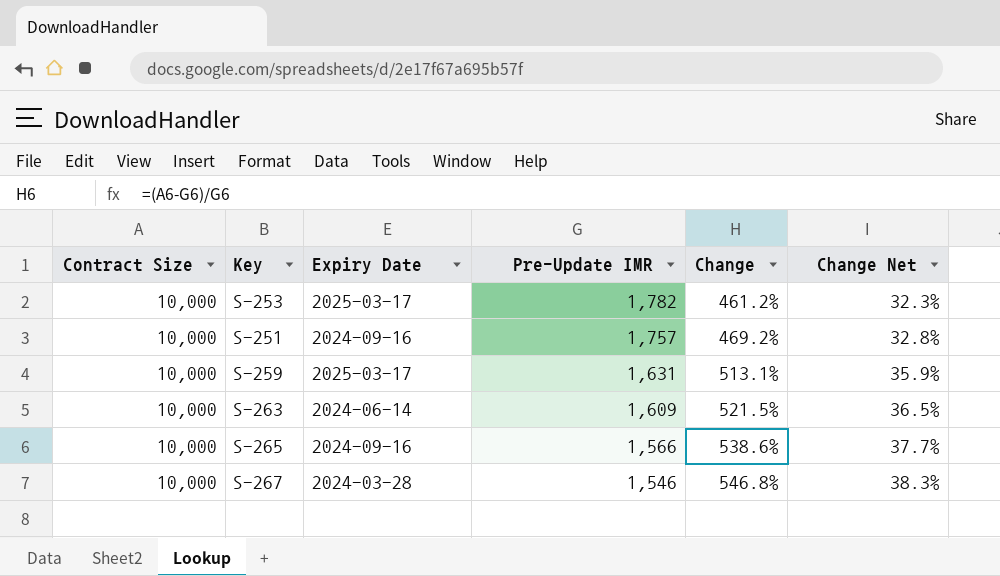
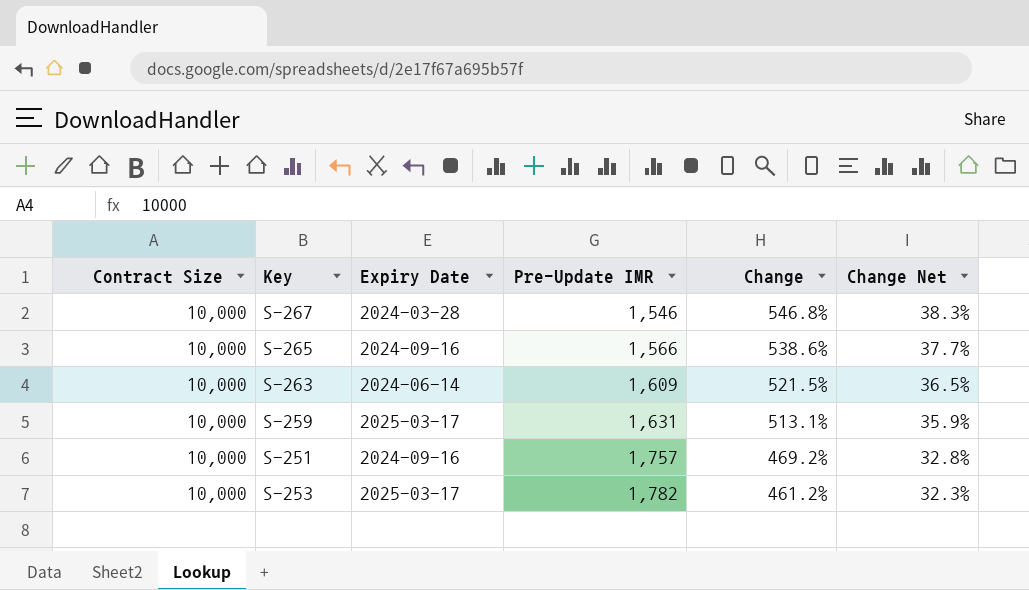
row order: Pre-Update IMR descending -> Pre-Update IMR ascending

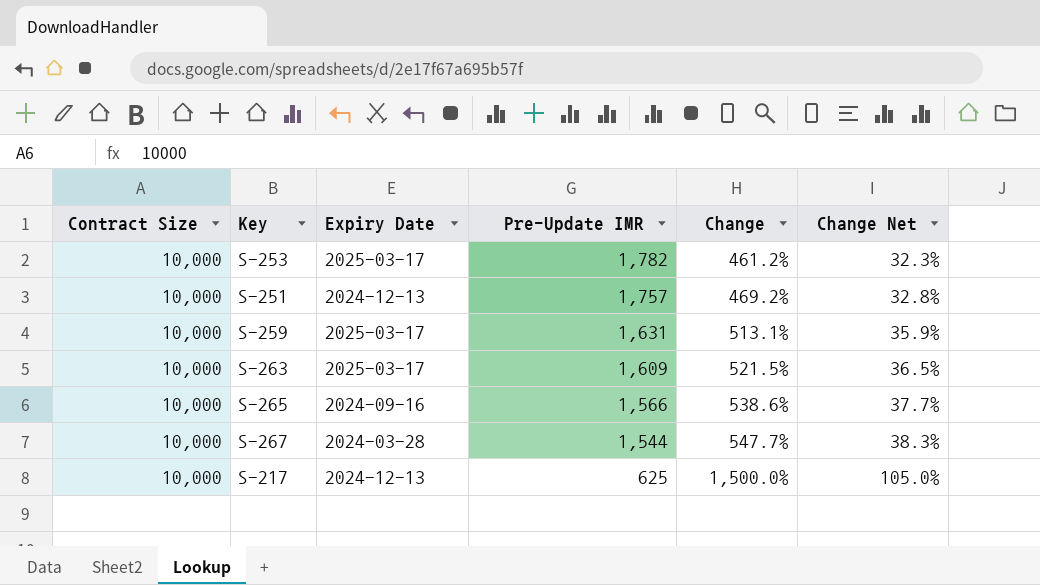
row order: Pre-Update IMR ascending -> Pre-Update IMR descending
S-251 | Expiry Date: 2024-09-16 -> 2024-12-13
S-263 | Expiry Date: 2024-06-14 -> 2025-03-17
S-267 | Pre-Update IMR: 1,546 -> 1,544
S-267 | Change: 546.8% -> 547.7%
row S-217: none -> 10,000 | 2024-12-13 | 625 | 1,500.0% | 105.0%

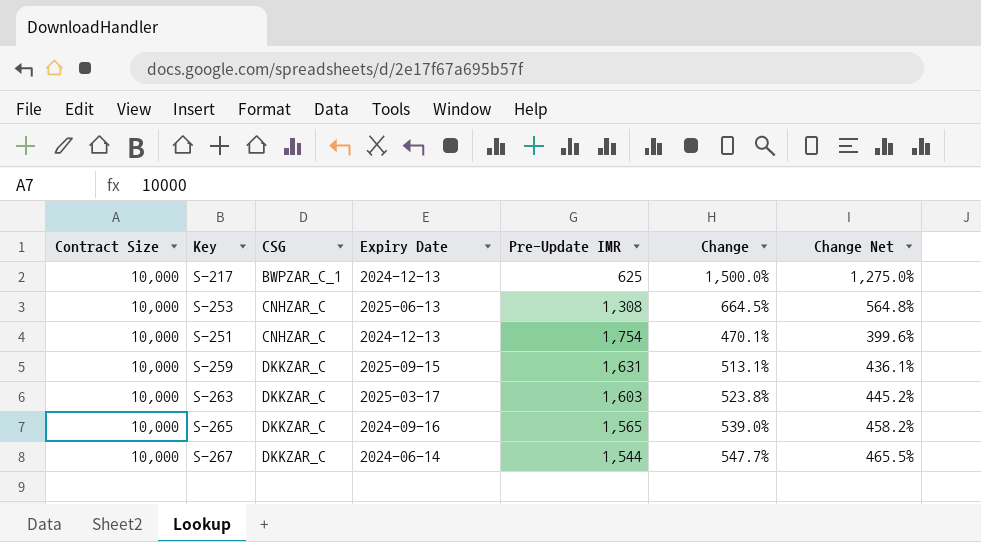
row order: Pre-Update IMR descending -> CSG ascending
column CSG | position: none -> 3
column Change Net | formula: [Change] * 0.07 -> [Change] * 0.85
S-253 | Expiry Date: 2025-03-17 -> 2025-06-13
S-253 | Pre-Update IMR: 1,782 -> 1,308
S-253 | Change: 461.2% -> 664.5%
S-251 | Pre-Update IMR: 1,757 -> 1,754
S-251 | Change: 469.2% -> 470.1%
S-259 | Expiry Date: 2025-03-17 -> 2025-09-15
S-263 | Pre-Update IMR: 1,609 -> 1,603
S-263 | Change: 521.5% -> 523.8%
S-265 | Pre-Update IMR: 1,566 -> 1,565
S-265 | Change: 538.6% -> 539.0%
S-267 | Expiry Date: 2024-03-28 -> 2024-06-14

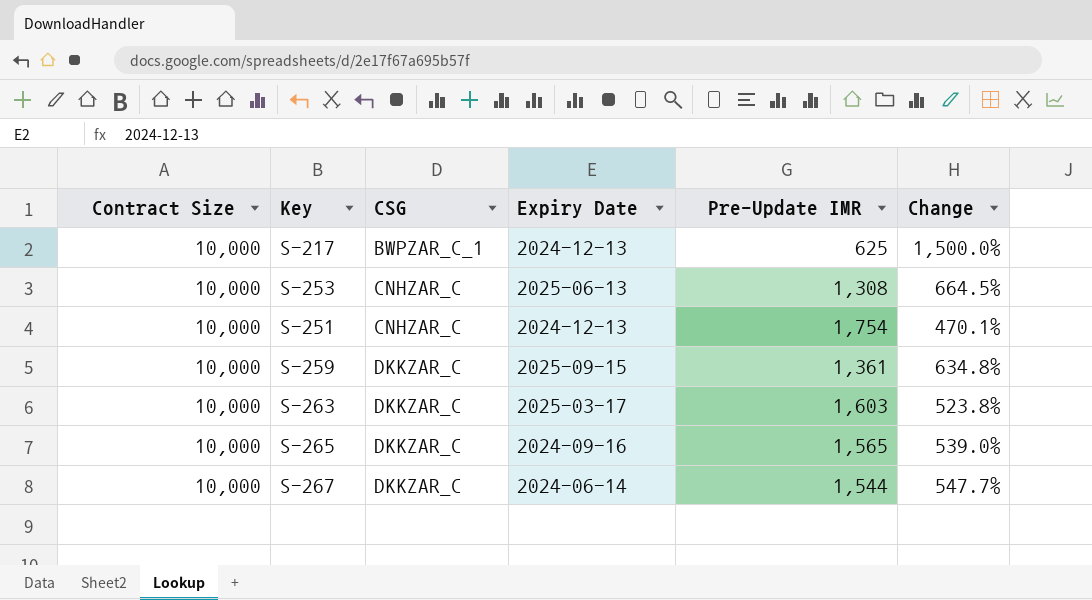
column Change Net | formula: [Change] * 0.85 -> none
S-259 | Pre-Update IMR: 1,631 -> 1,361
S-259 | Change: 513.1% -> 634.8%

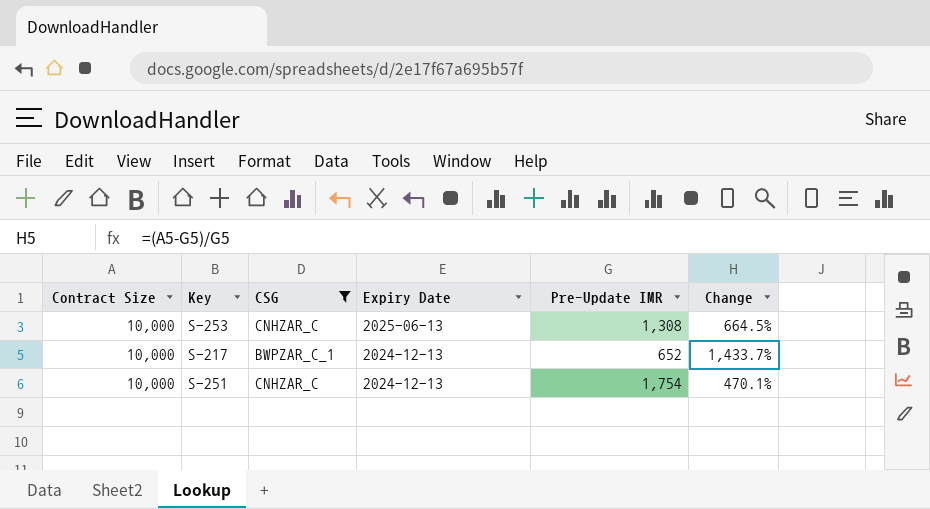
filter: none -> CSG != DKKZAR_C
row order: CSG ascending -> Expiry Date descending
S-217 | Pre-Update IMR: 625 -> 652
S-217 | Change: 1,500.0% -> 1,433.7%

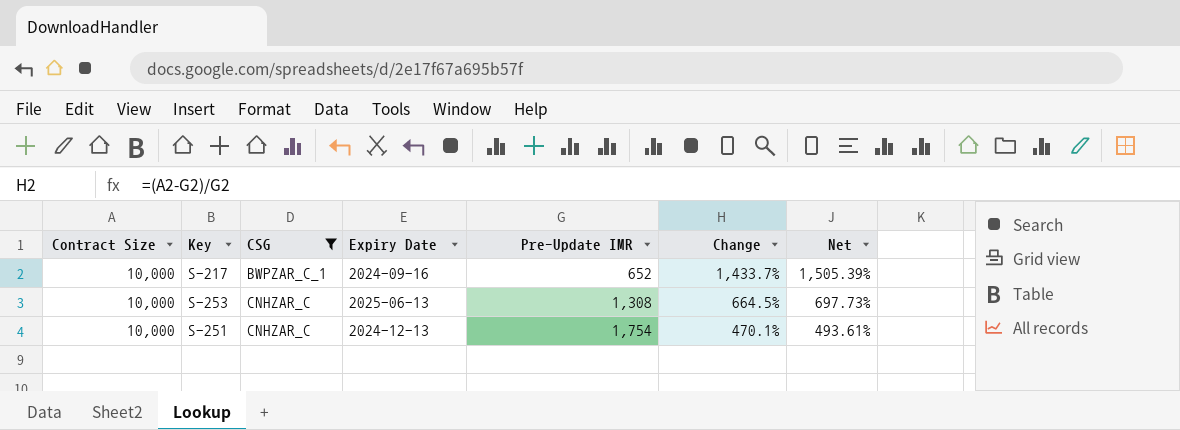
row order: Expiry Date descending -> CSG ascending
column Net | formula: none -> [Change] * 1.05
S-217 | Expiry Date: 2024-12-13 -> 2024-09-16

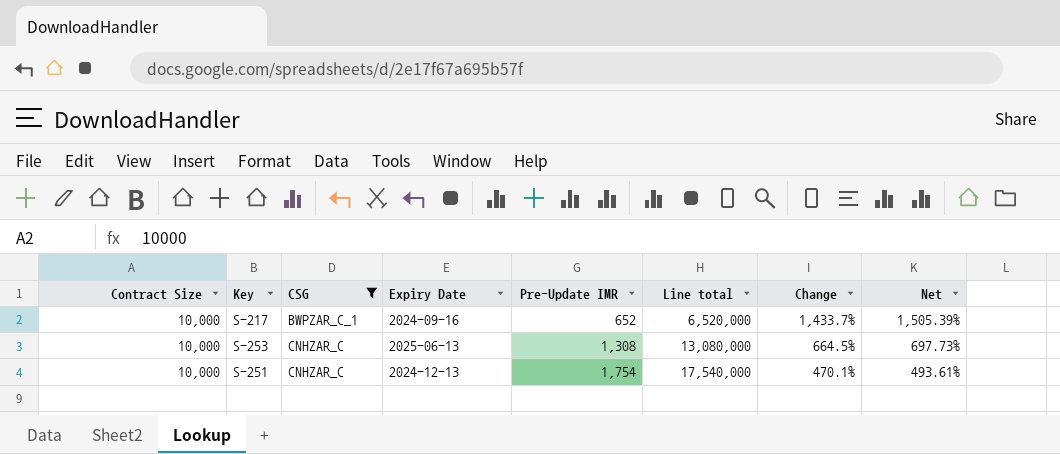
column Line total | formula: none -> [Contract Size] * [Pre-Update IMR]

